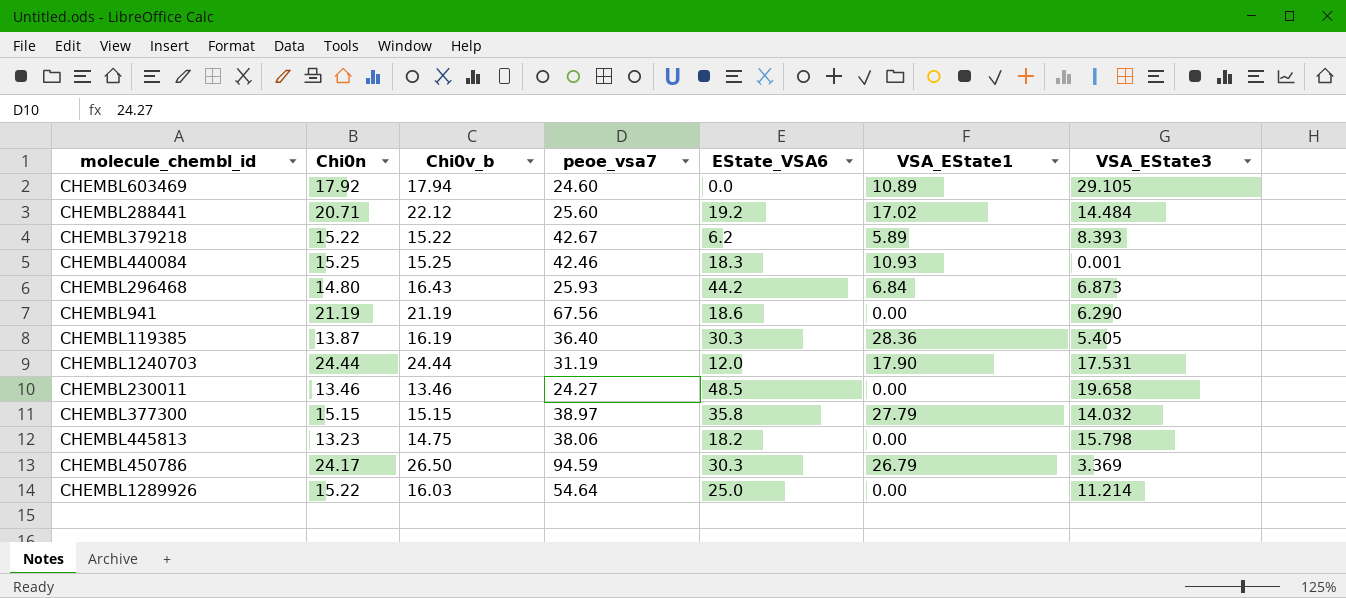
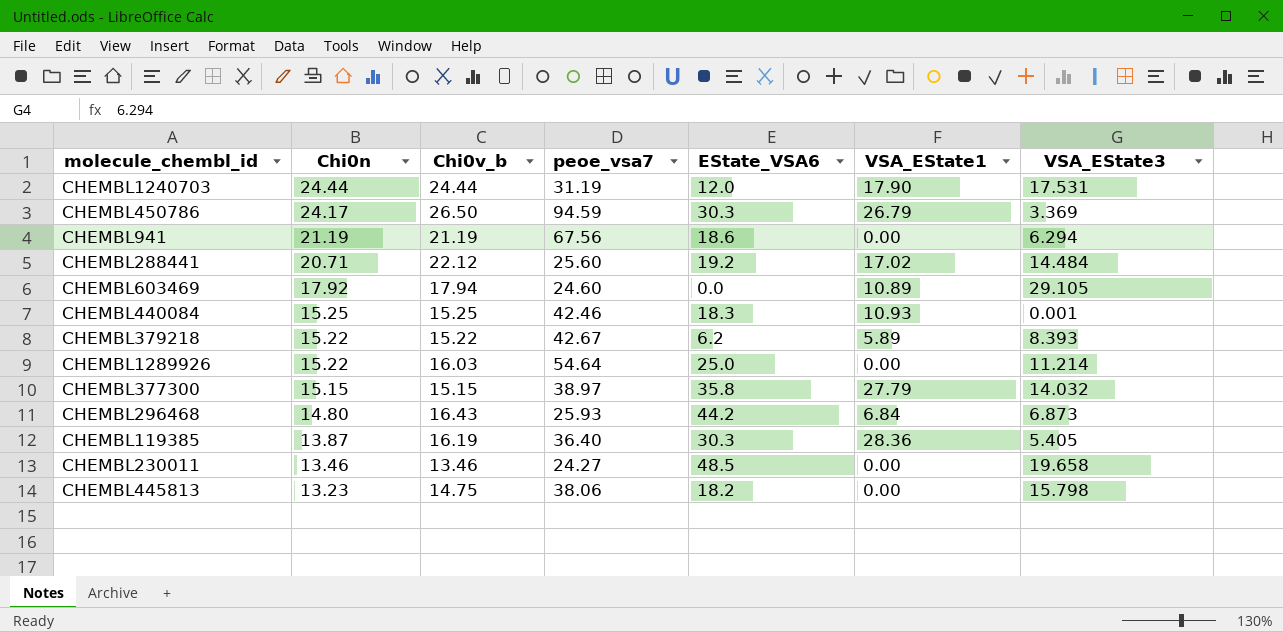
row order: none -> Chi0n descending
CHEMBL941 | VSA_EState3: 6.290 -> 6.294

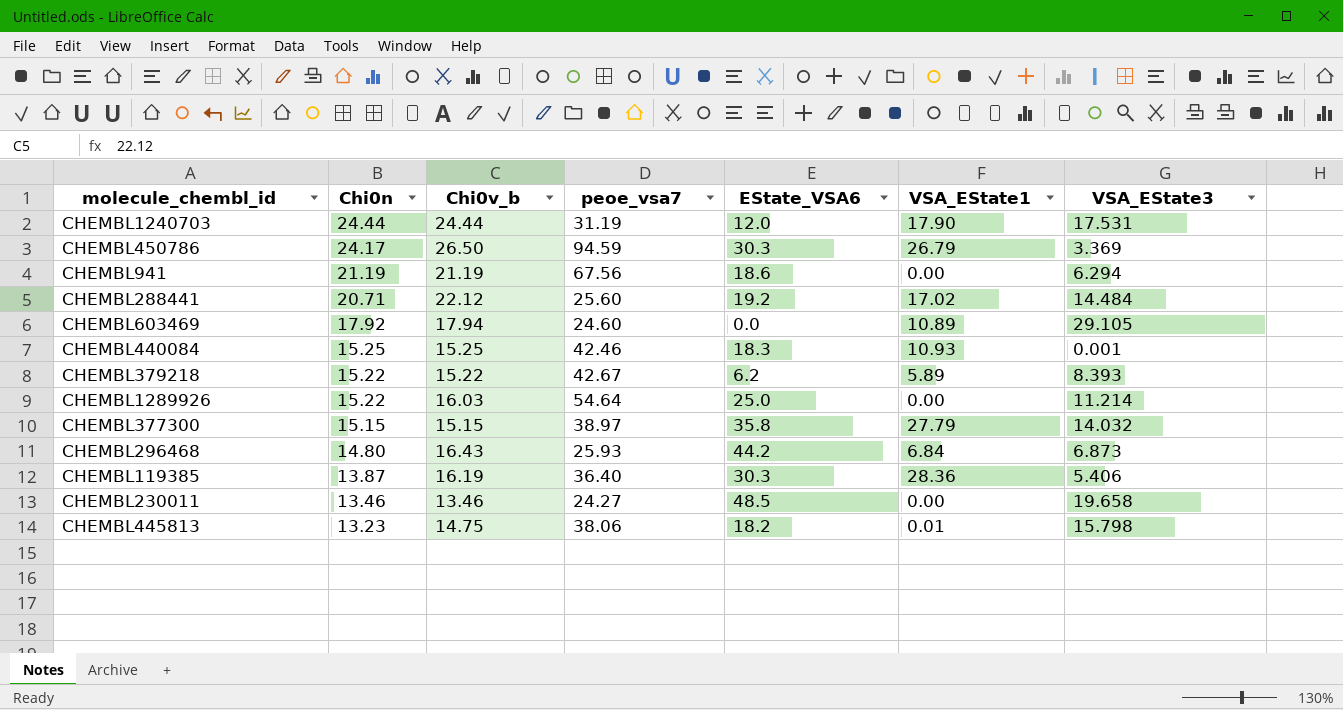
CHEMBL119385 | VSA_EState3: 5.405 -> 5.406
CHEMBL445813 | VSA_EState1: 0.00 -> 0.01

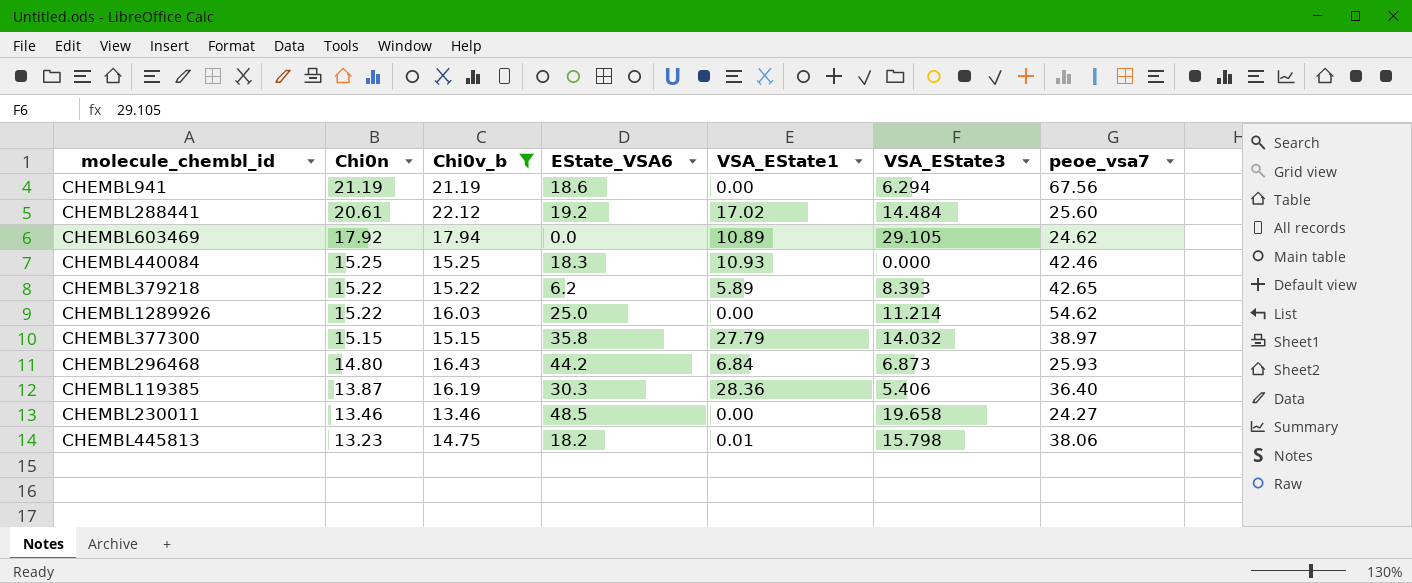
filter: none -> Chi0v_b <= 22.12
column peoe_vsa7 | position: 4 -> 7
CHEMBL288441 | Chi0n: 20.71 -> 20.61
CHEMBL603469 | peoe_vsa7: 24.60 -> 24.62
CHEMBL440084 | VSA_EState3: 0.001 -> 0.000
CHEMBL379218 | peoe_vsa7: 42.67 -> 42.65
CHEMBL1289926 | peoe_vsa7: 54.64 -> 54.62

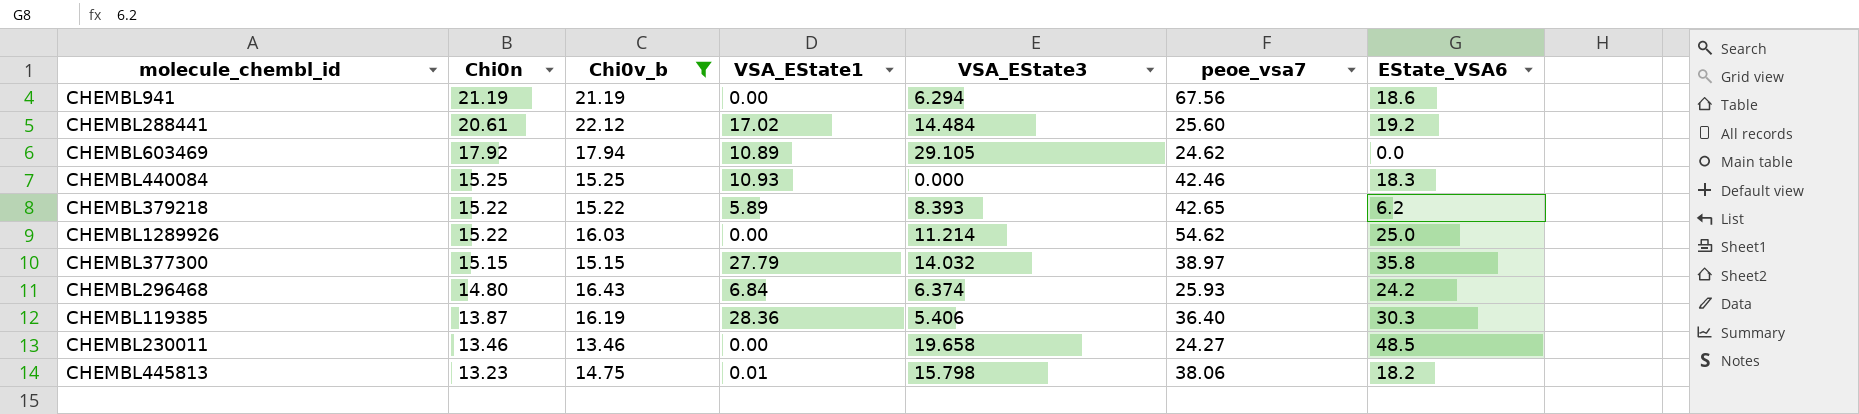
column EState_VSA6 | position: 4 -> 7
CHEMBL296468 | VSA_EState3: 6.873 -> 6.374
CHEMBL296468 | EState_VSA6: 44.2 -> 24.2

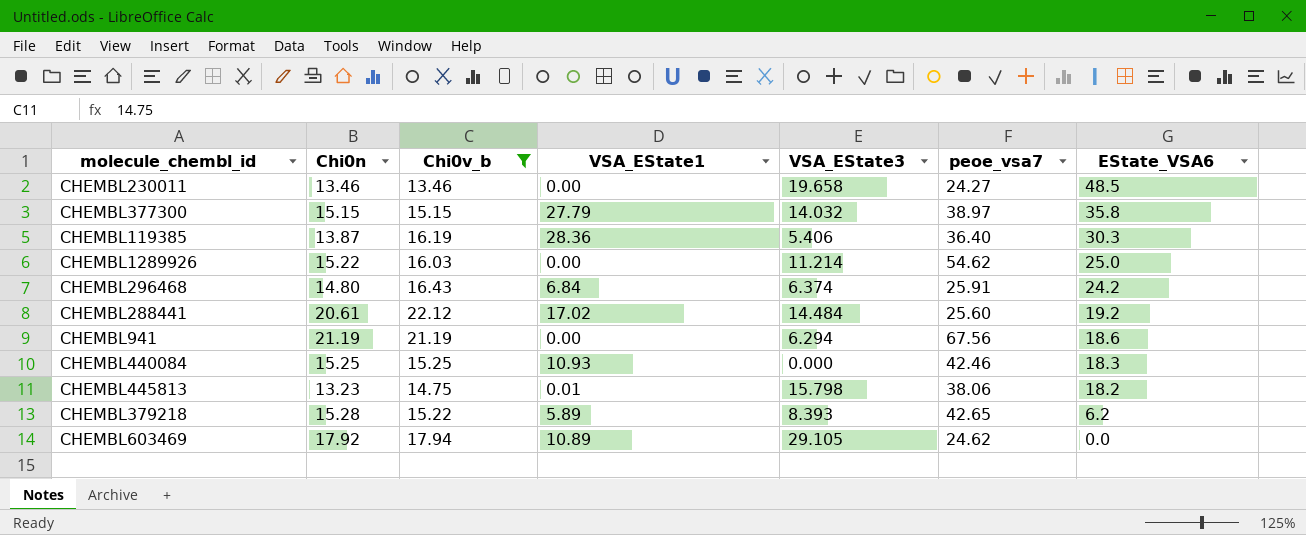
row order: Chi0n descending -> EState_VSA6 descending
CHEMBL296468 | peoe_vsa7: 25.93 -> 25.91
CHEMBL379218 | Chi0n: 15.22 -> 15.28

